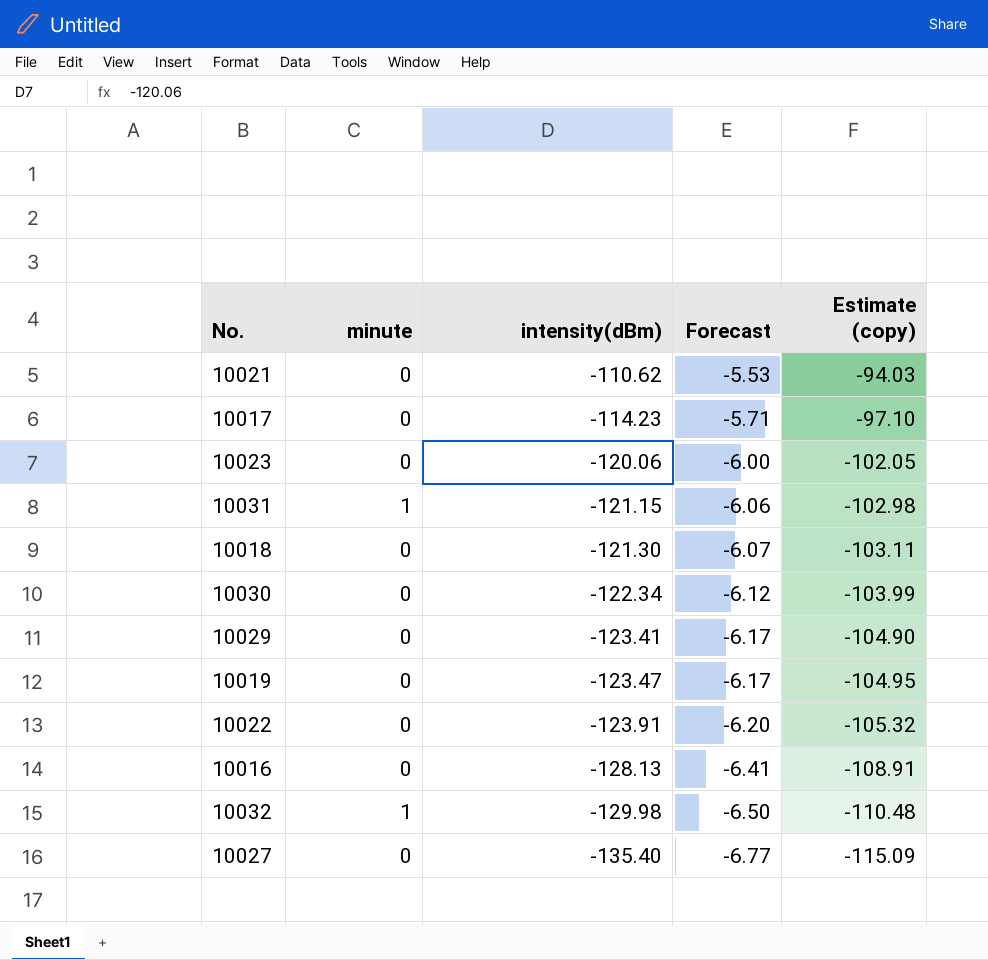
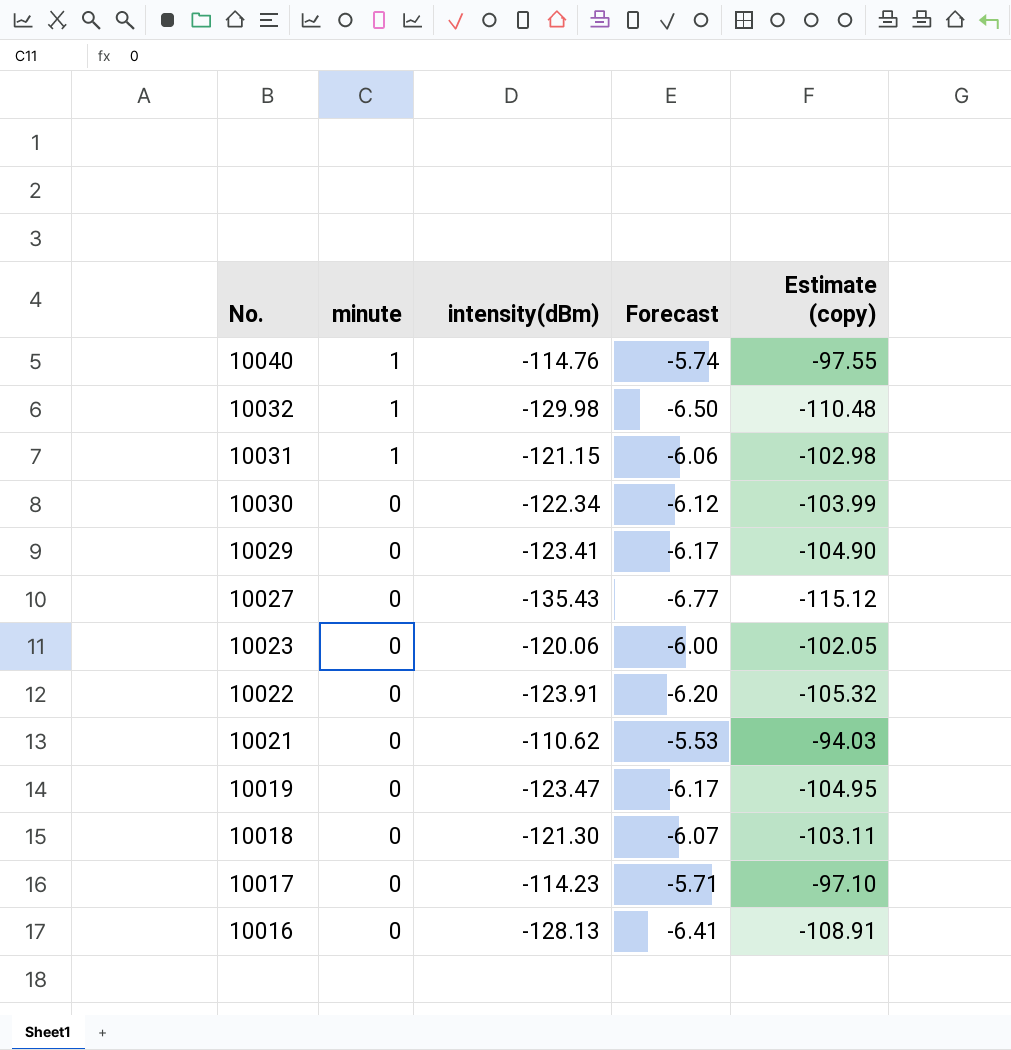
row order: intensity(dBm) descending -> No. descending
row 10040: none -> 1 | -114.76 | -5.74 | -97.55
10027 | intensity(dBm): -135.40 -> -135.43
10027 | Estimate (copy): -115.09 -> -115.12

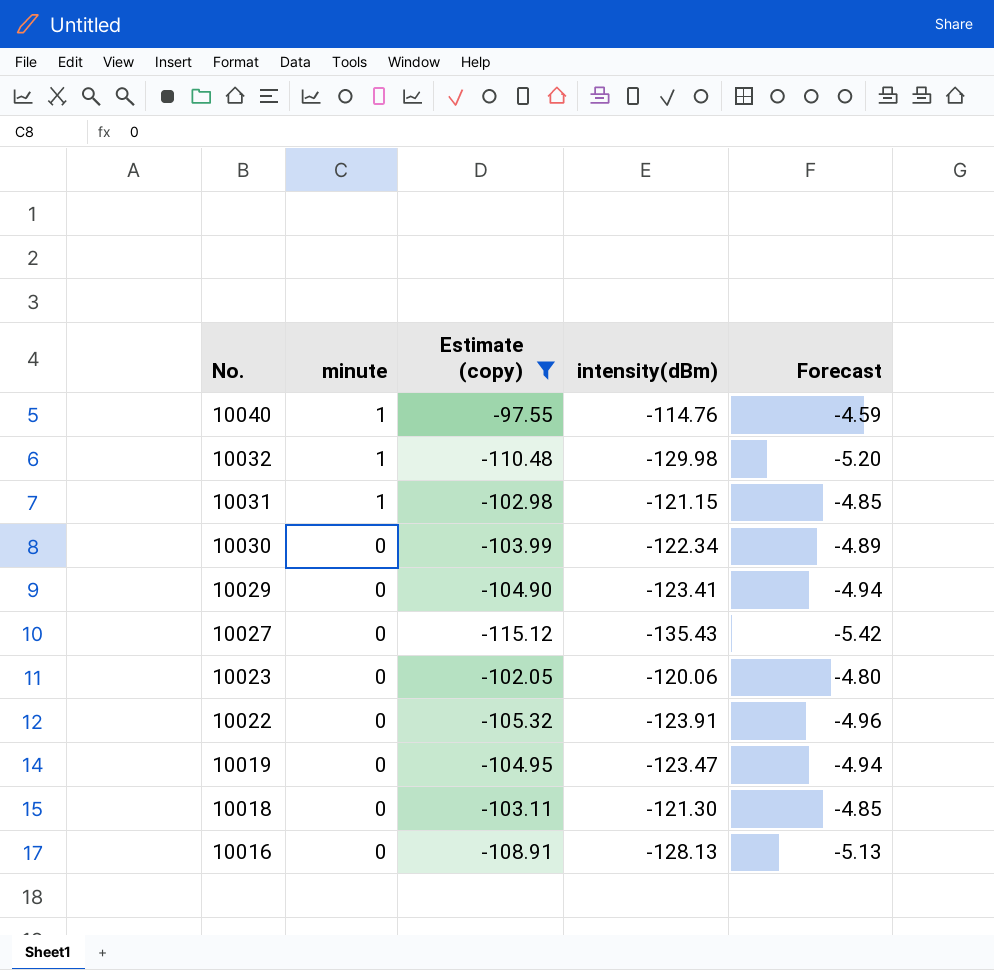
filter: none -> Estimate (copy) <= -97.55
column Estimate (copy) | position: 5 -> 3
column Forecast | formula: [intensity(dBm)] * 0.05 -> [intensity(dBm)] * 0.04

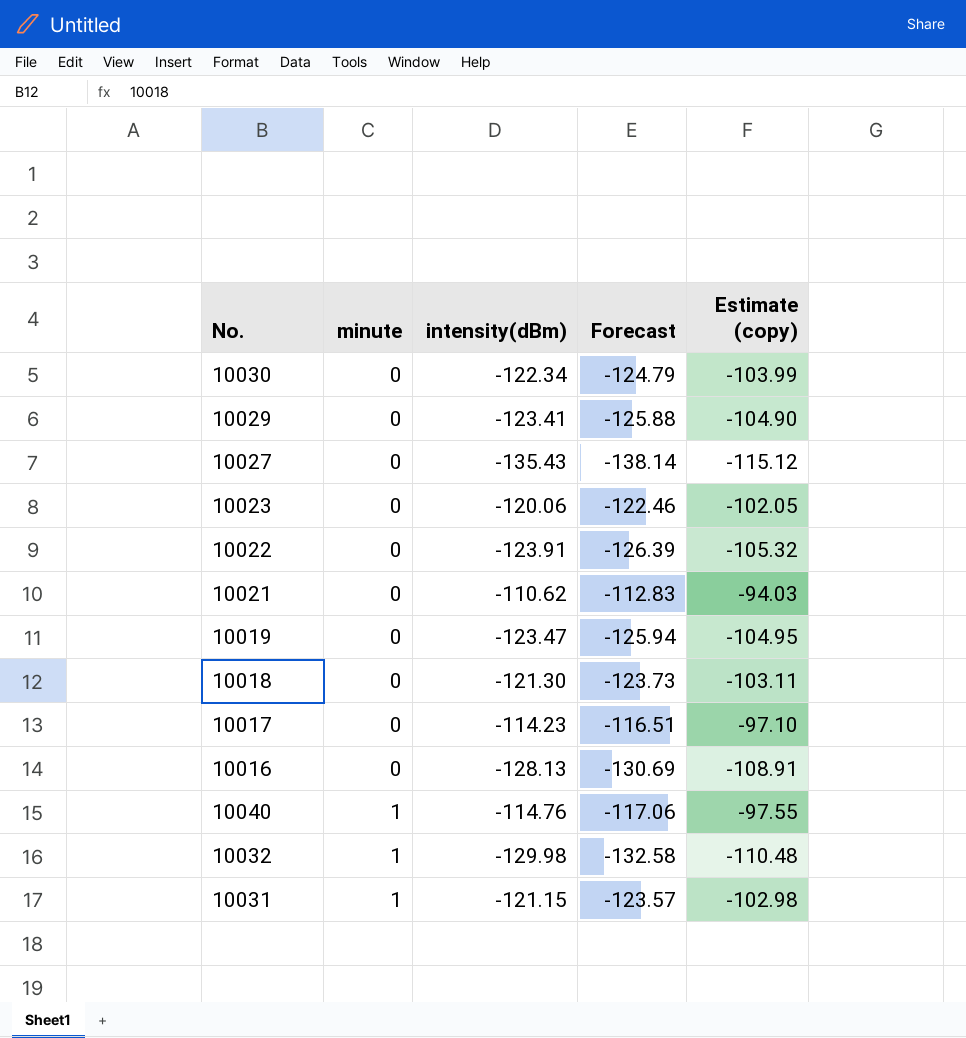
filter: Estimate (copy) <= -97.55 -> none
row order: No. descending -> minute ascending
column Forecast | formula: [intensity(dBm)] * 0.04 -> [intensity(dBm)] * 1.02
column Estimate (copy) | position: 3 -> 5

